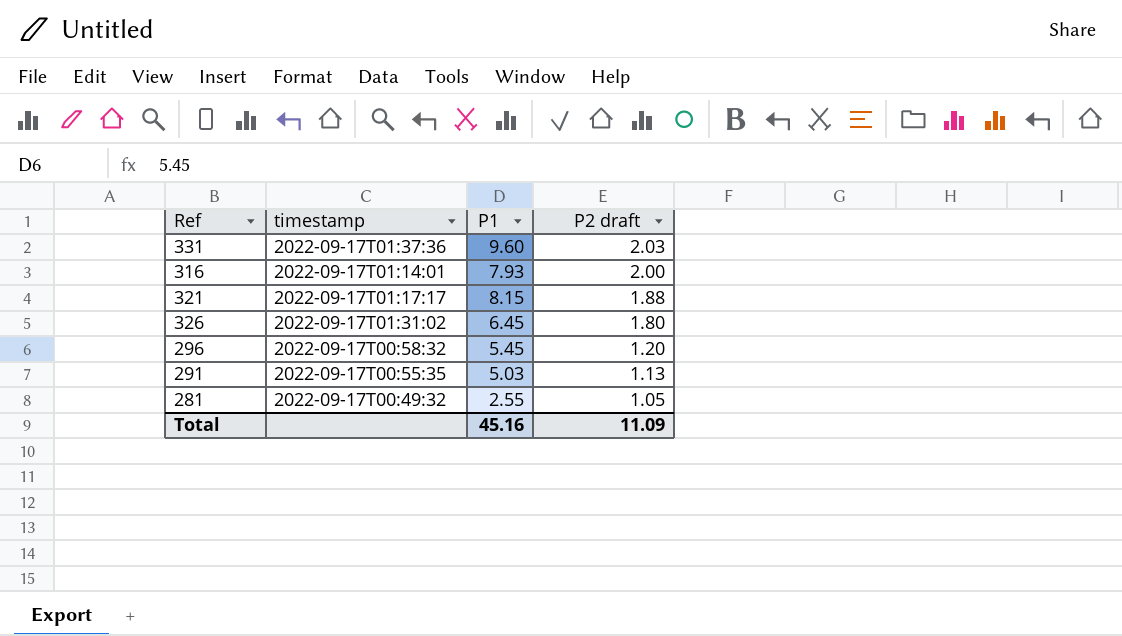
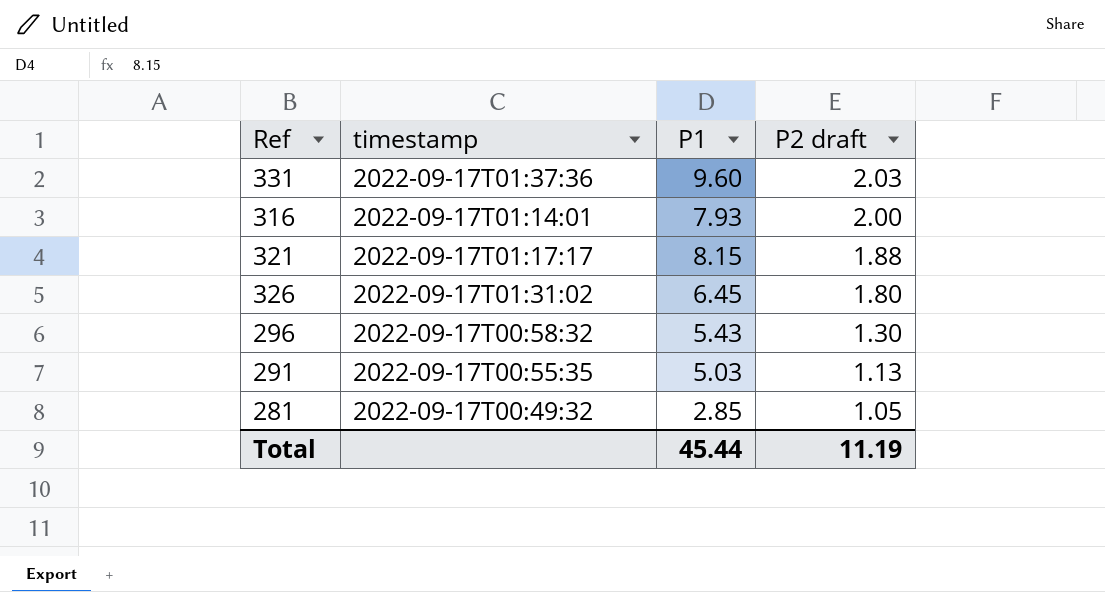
296 | P1: 5.45 -> 5.43
296 | P2 draft: 1.20 -> 1.30
281 | P1: 2.55 -> 2.85
Total | P1: 45.16 -> 45.44
Total | P2 draft: 11.09 -> 11.19

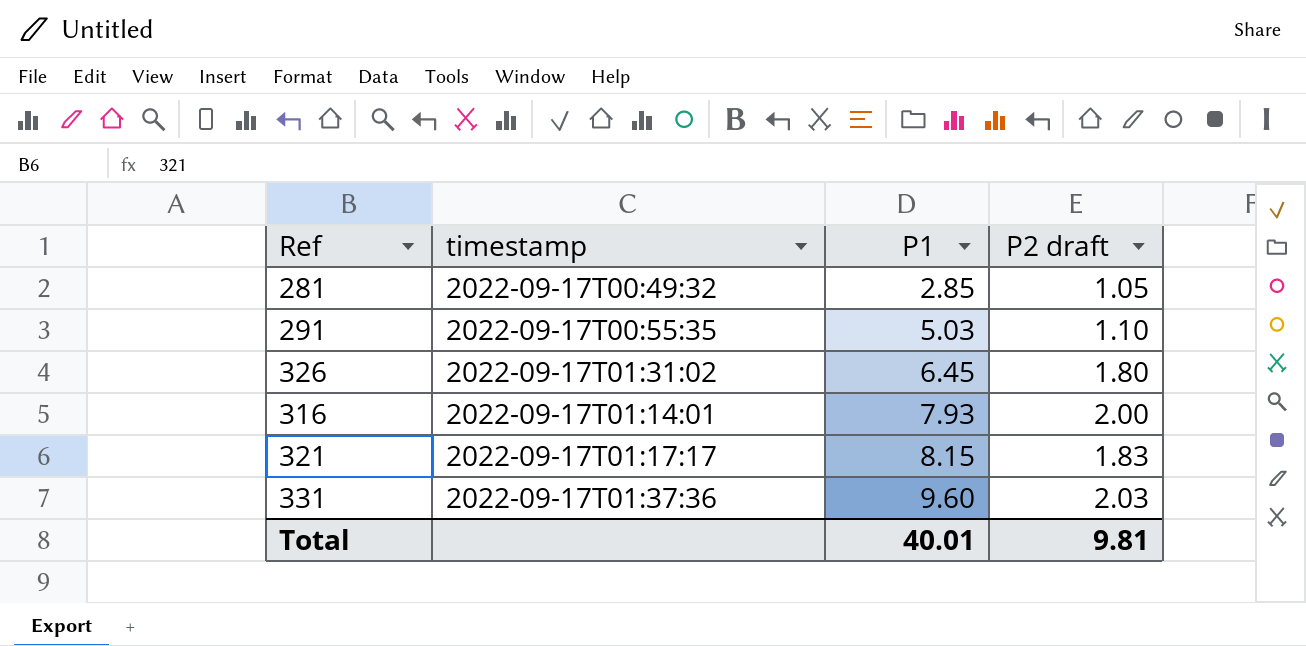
row order: P2 draft descending -> P1 ascending
row 296: 2022-09-17T00:58:32 | 5.43 | 1.30 -> none
291 | P2 draft: 1.13 -> 1.10
321 | P2 draft: 1.88 -> 1.83
Total | P1: 45.44 -> 40.01
Total | P2 draft: 11.19 -> 9.81

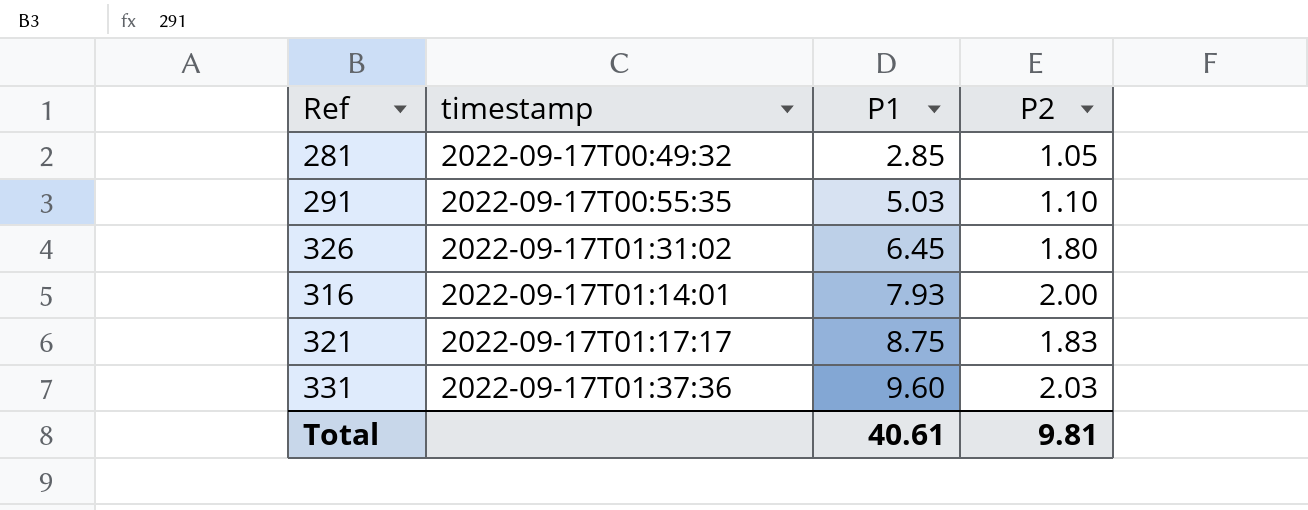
column name: P2 draft -> P2
321 | P1: 8.15 -> 8.75
Total | P1: 40.01 -> 40.61

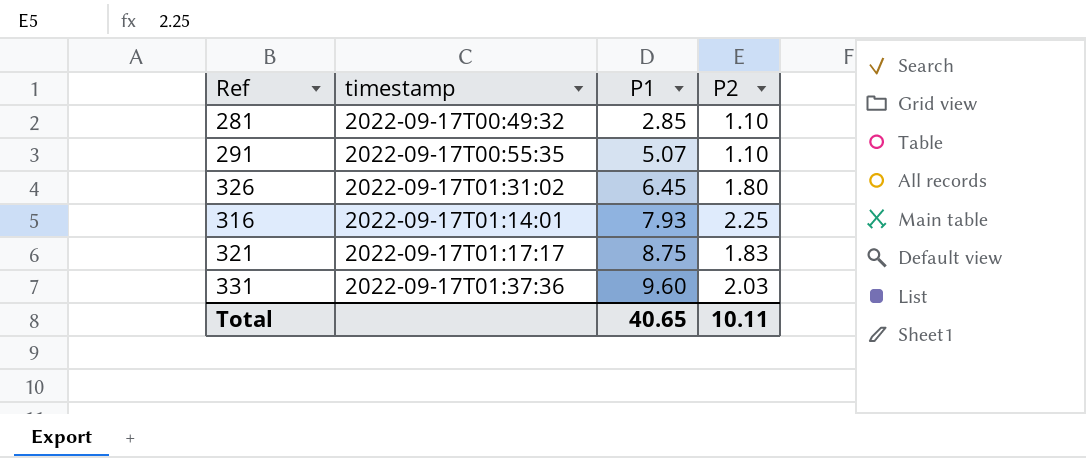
281 | P2: 1.05 -> 1.10
291 | P1: 5.03 -> 5.07
316 | P2: 2.00 -> 2.25
Total | P1: 40.61 -> 40.65
Total | P2: 9.81 -> 10.11

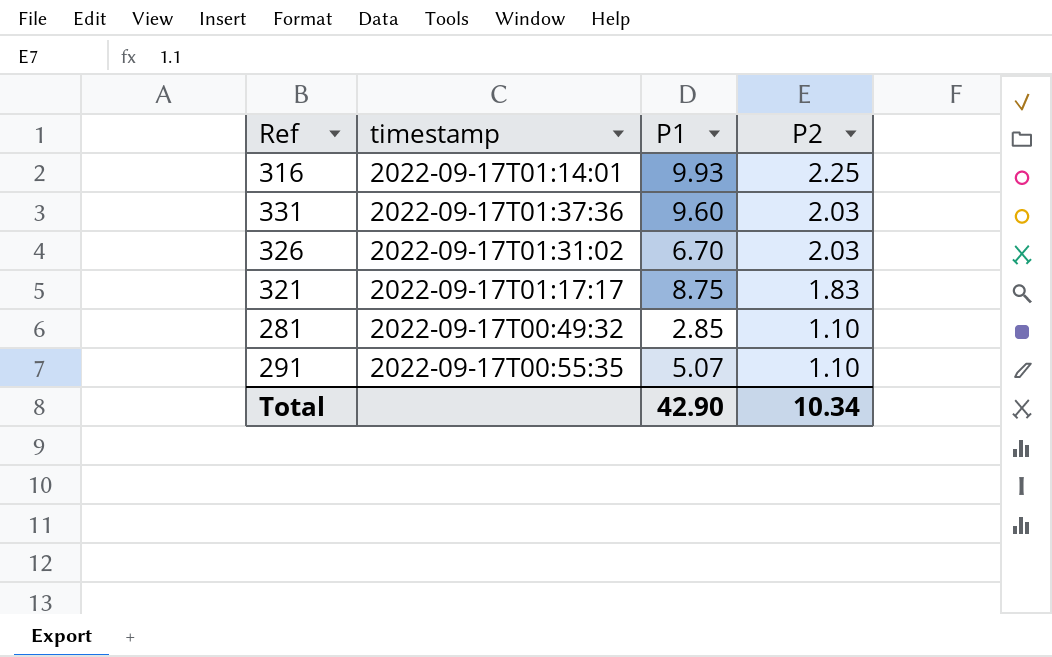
row order: P1 ascending -> P2 descending
316 | P1: 7.93 -> 9.93
326 | P1: 6.45 -> 6.70
326 | P2: 1.80 -> 2.03
Total | P1: 40.65 -> 42.90
Total | P2: 10.11 -> 10.34

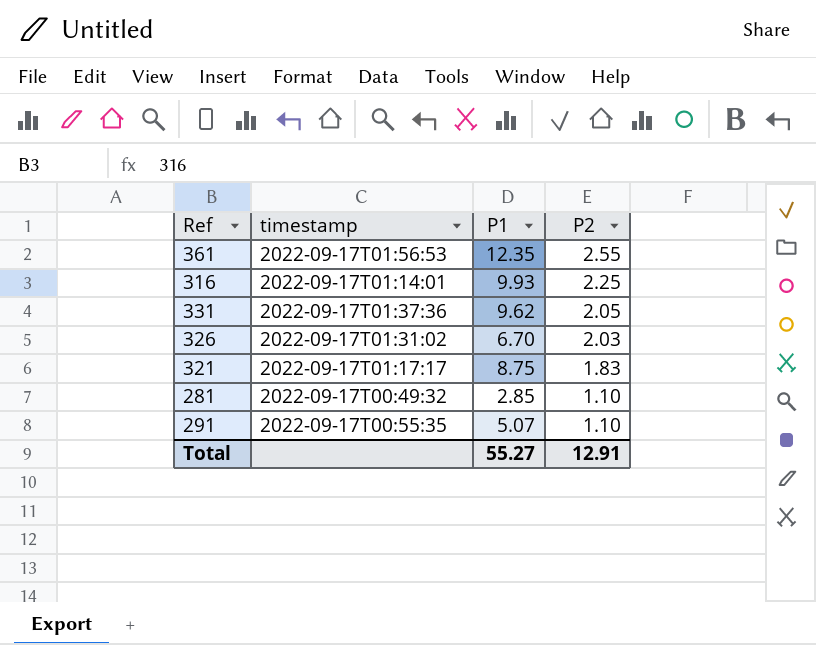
row 361: none -> 2022-09-17T01:56:53 | 12.35 | 2.55
331 | P1: 9.60 -> 9.62
331 | P2: 2.03 -> 2.05
Total | P1: 42.90 -> 55.27
Total | P2: 10.34 -> 12.91

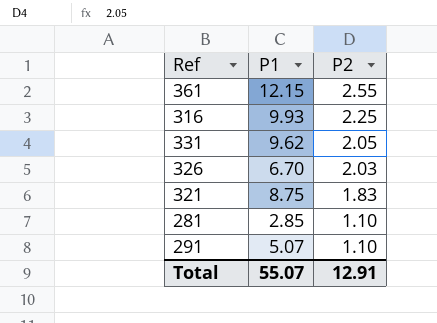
column timestamp | position: 2 -> none
361 | P1: 12.35 -> 12.15
Total | P1: 55.27 -> 55.07

